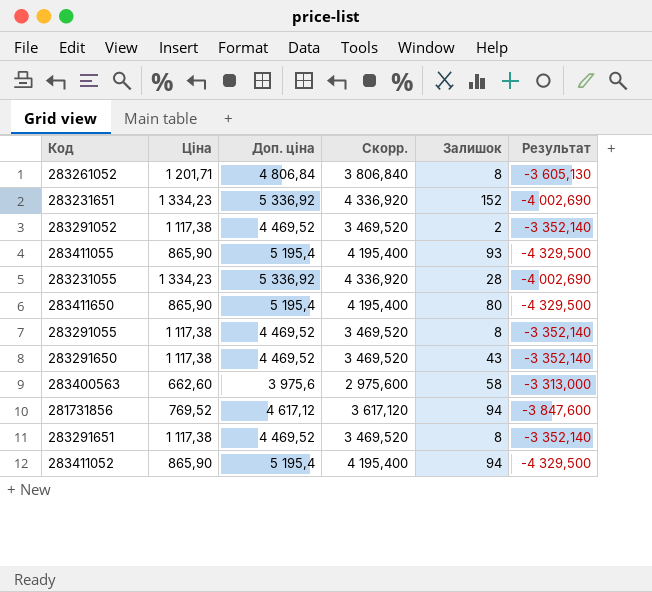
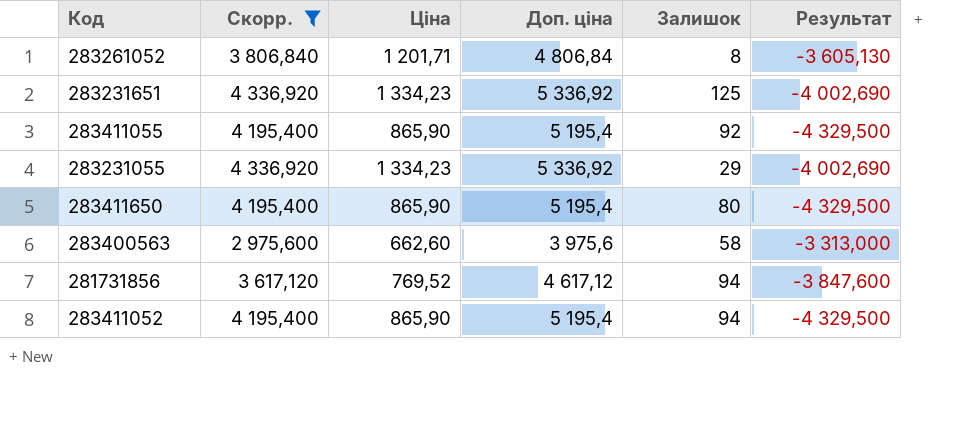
filter: none -> Скорр. != 3 469,520
column Скорр. | position: 4 -> 2
283231651 | Залишок: 152 -> 125
283411055 | Залишок: 93 -> 92
283231055 | Залишок: 28 -> 29

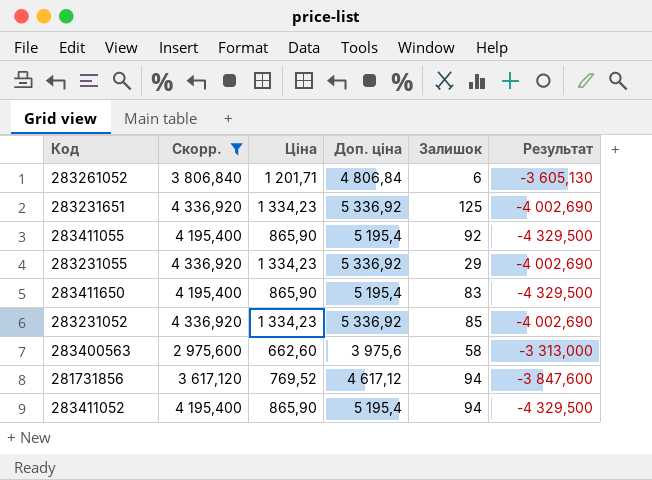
283261052 | Залишок: 8 -> 6
283411650 | Залишок: 80 -> 83
row 283231052: none -> 4 336,920 | 1 334,23 | 5 336,92 | 85 | -4 002,690

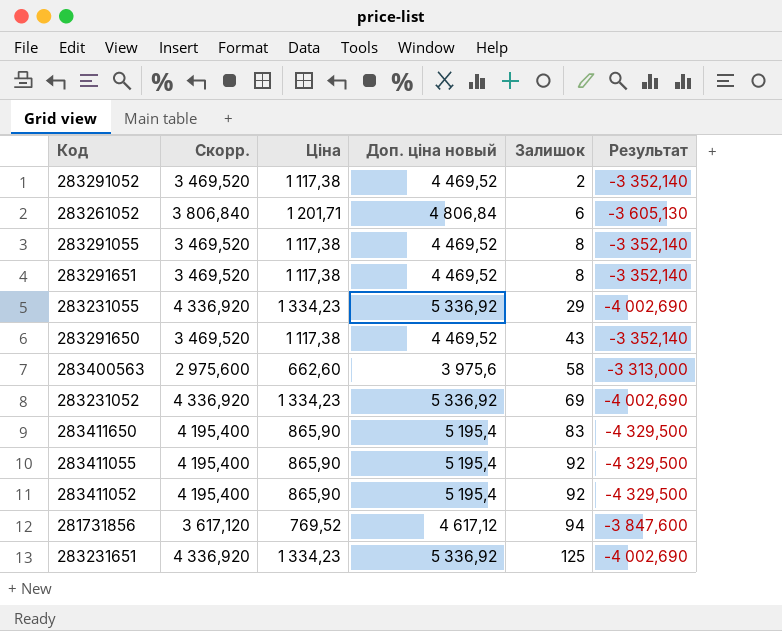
filter: Скорр. != 3 469,520 -> none
row order: none -> Залишок ascending
column name: Доп. ціна -> Доп. ціна новый
283231052 | Залишок: 85 -> 69
283411052 | Залишок: 94 -> 92

